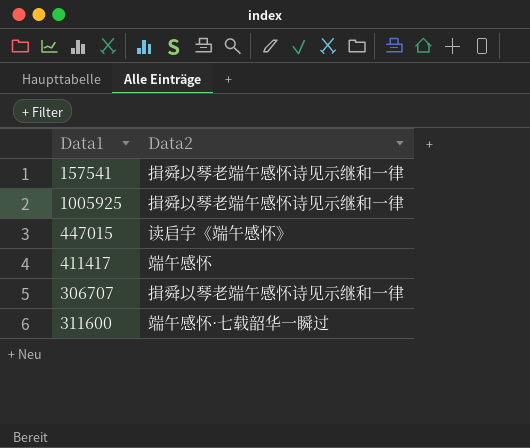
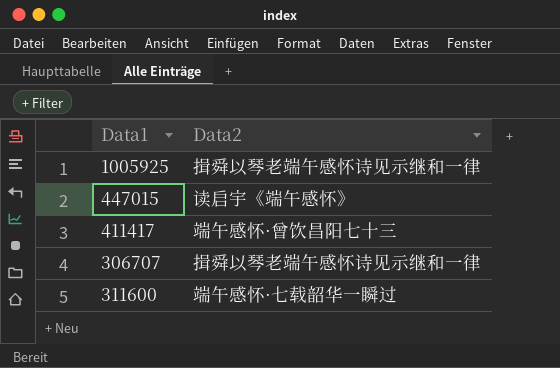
row 157541: 揖舜以琴老端午感怀诗见示继和一律 -> none
411417 | Data2: 端午感怀 -> 端午感怀·曾饮昌阳七十三

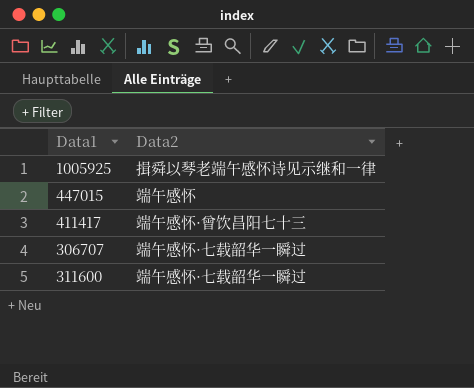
447015 | Data2: 读启宇《端午感怀》 -> 端午感怀
306707 | Data2: 揖舜以琴老端午感怀诗见示继和一律 -> 端午感怀·七载韶华一瞬过

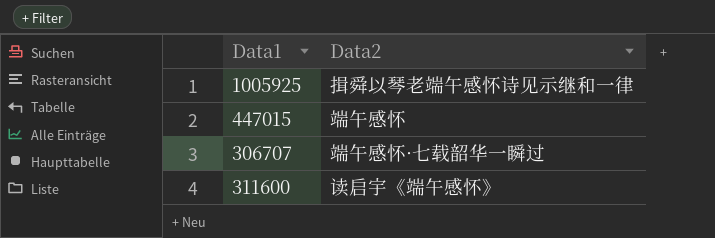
row 411417: 端午感怀·曾饮昌阳七十三 -> none
311600 | Data2: 端午感怀·七载韶华一瞬过 -> 读启宇《端午感怀》

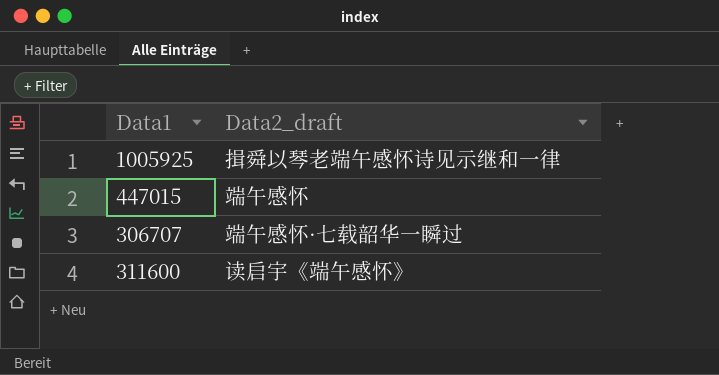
column name: Data2 -> Data2_draft

